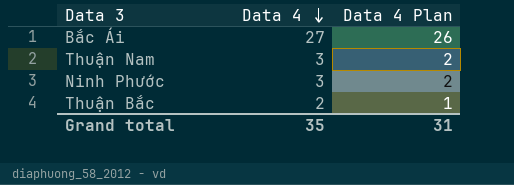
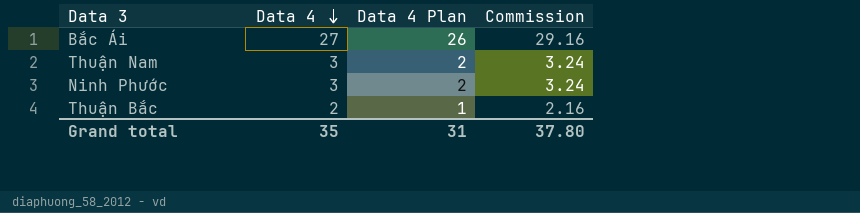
column Commission | formula: none -> [Data 4] * 1.08

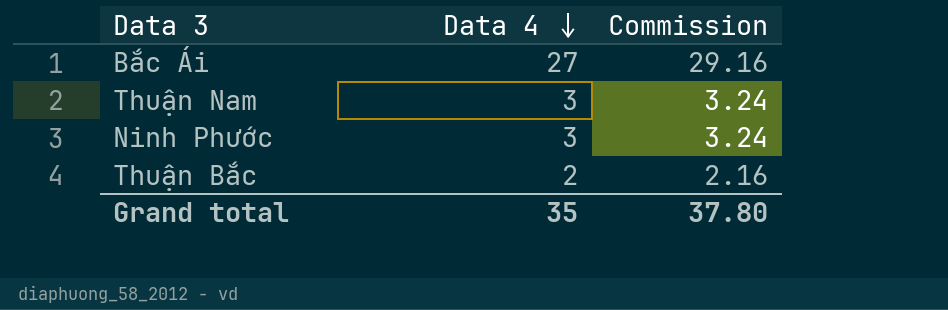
column Data 4 Plan | formula: [Data 4] - 1 -> none

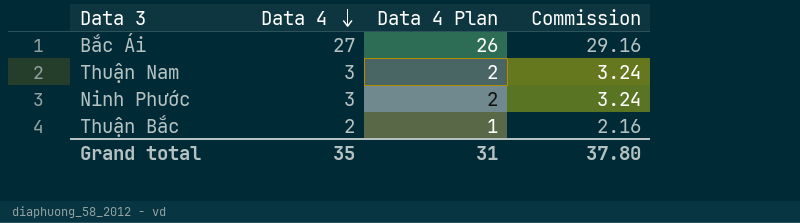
column Data 4 Plan | formula: none -> [Data 4] - 1

